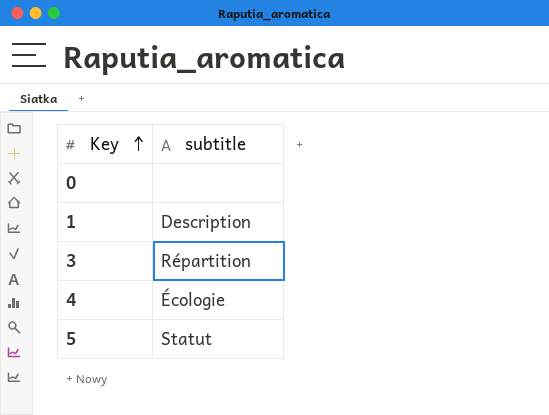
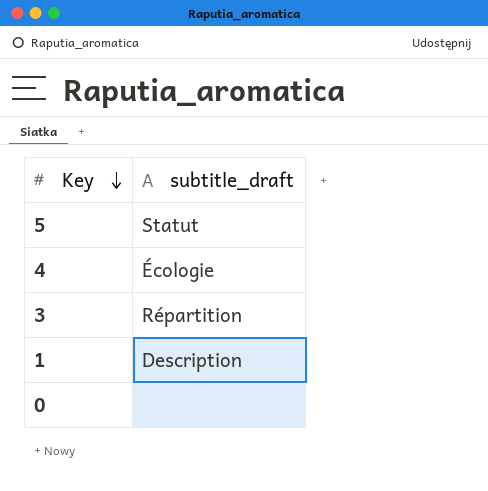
row order: Key ascending -> Key descending
column name: subtitle -> subtitle_draft

